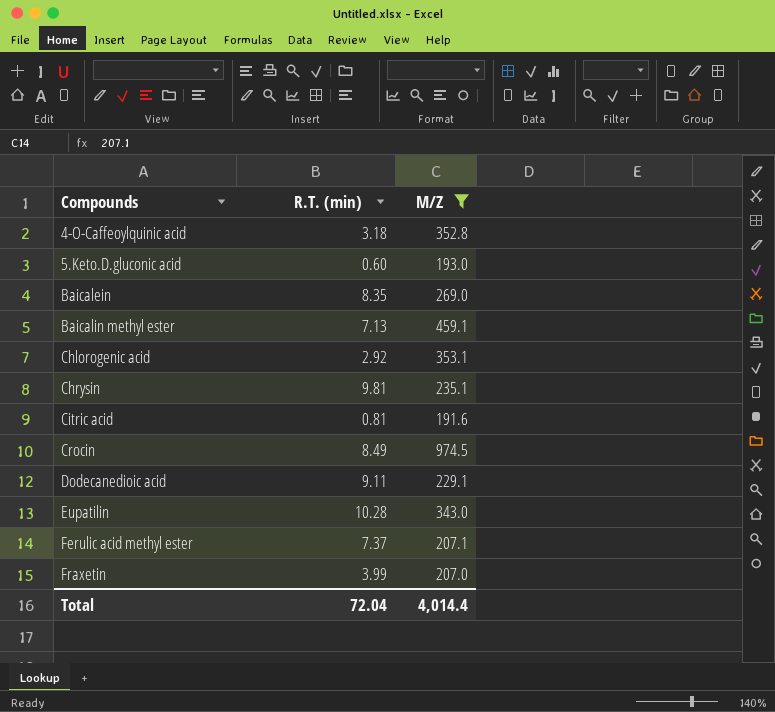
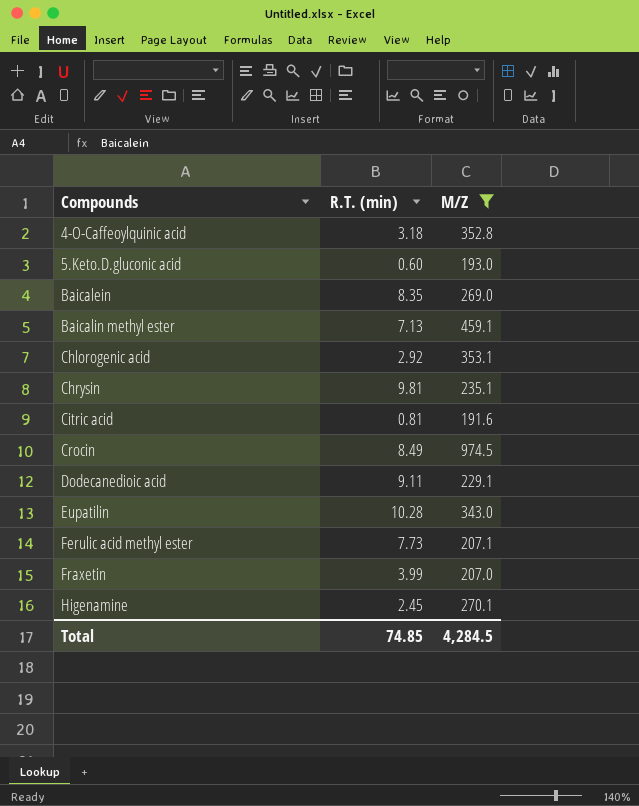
Ferulic acid methyl ester | R.T. (min): 7.37 -> 7.73
row Higenamine: none -> 2.45 | 270.1
Total | R.T. (min): 72.04 -> 74.85
Total | M/Z: 4,014.4 -> 4,284.5

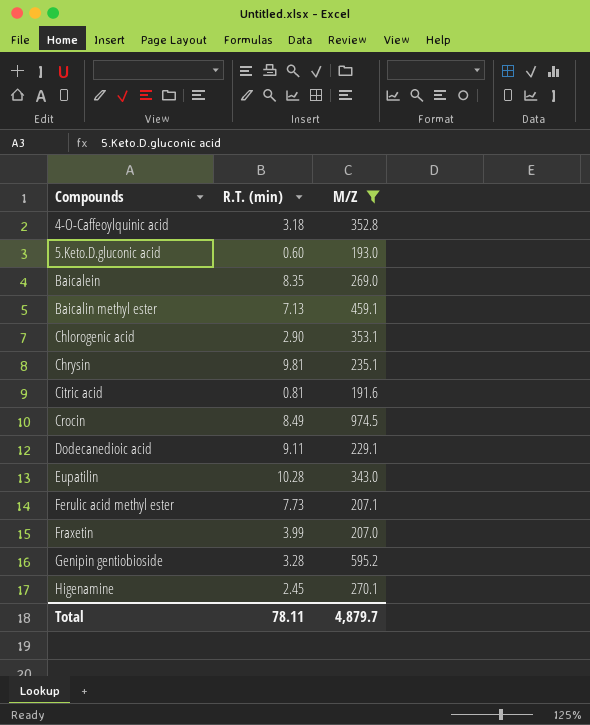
Chlorogenic acid | R.T. (min): 2.92 -> 2.90
row Genipin gentiobioside: none -> 3.28 | 595.2
Total | R.T. (min): 74.85 -> 78.11
Total | M/Z: 4,284.5 -> 4,879.7

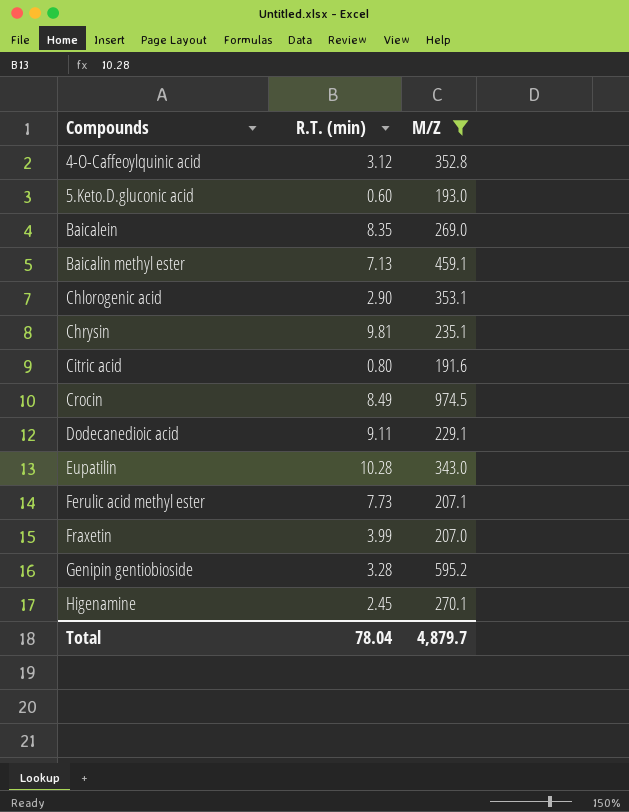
4-O-Caffeoylquinic acid | R.T. (min): 3.18 -> 3.12
Citric acid | R.T. (min): 0.81 -> 0.80
Total | R.T. (min): 78.11 -> 78.04

